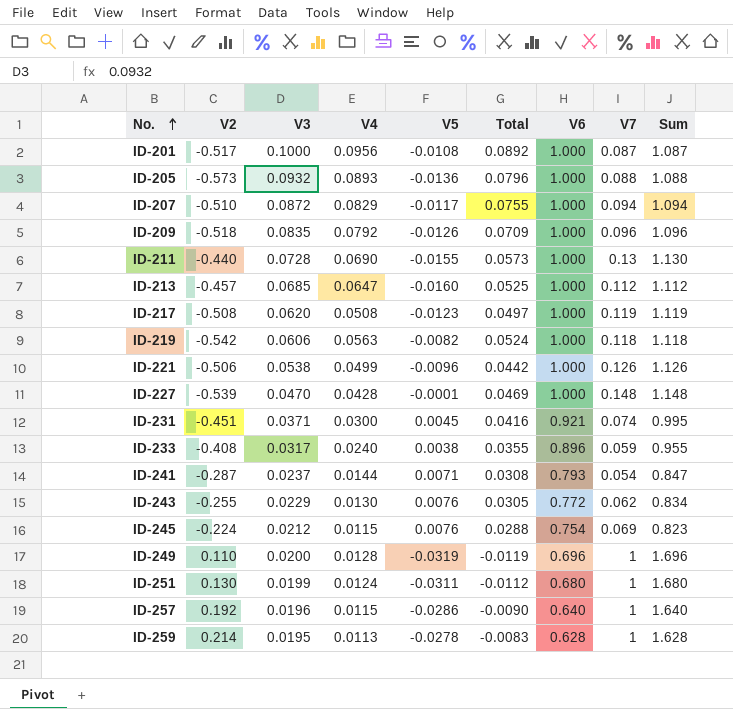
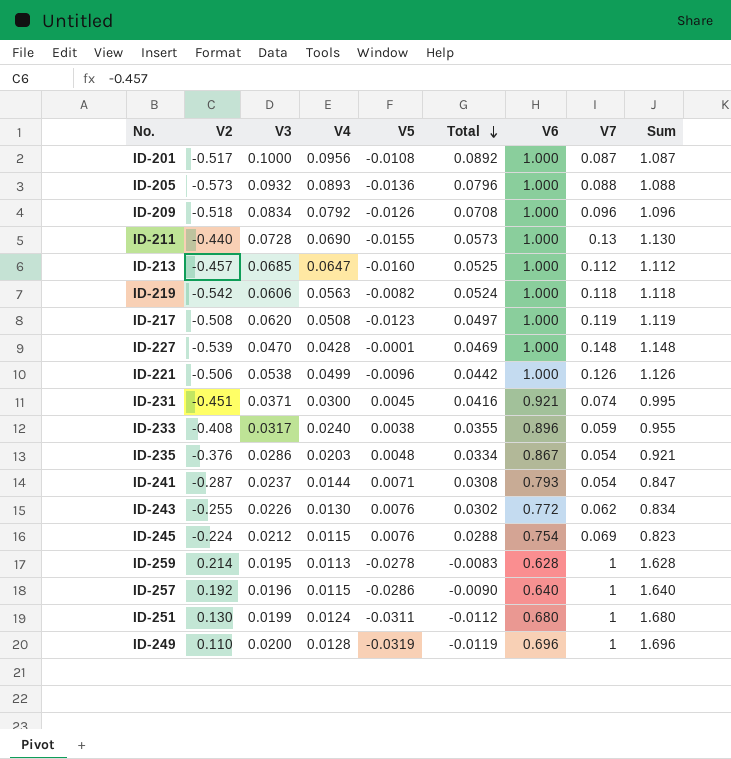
row order: No. ascending -> Total descending
row ID-207: -0.510 | 0.0872 | 0.0829 | -0.0117 | 0.0755 | 1.000 | 0.094 | 1.094 -> none
ID-209 | V3: 0.0835 -> 0.0834
ID-209 | Total: 0.0709 -> 0.0708
row ID-235: none -> -0.376 | 0.0286 | 0.0203 | 0.0048 | 0.0334 | 0.867 | 0.054 | 0.921
ID-243 | V3: 0.0229 -> 0.0226
ID-243 | Total: 0.0305 -> 0.0302

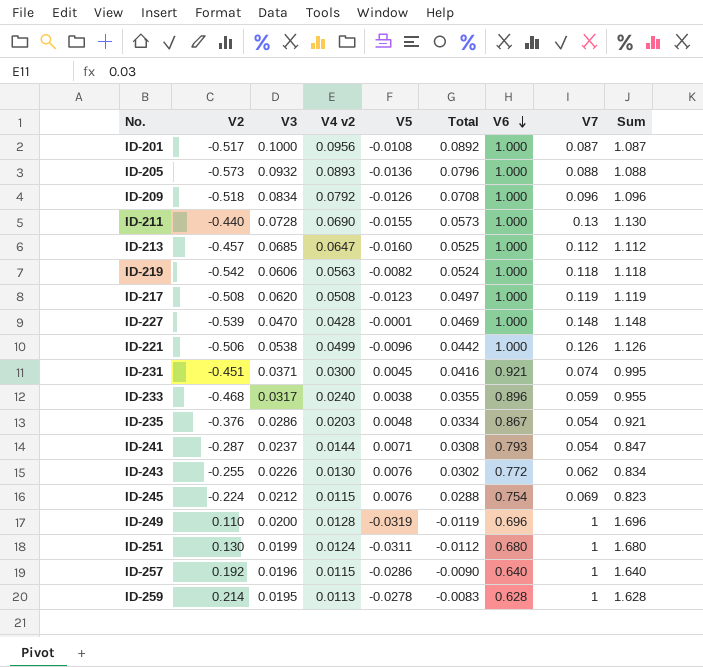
row order: Total descending -> V6 descending
column name: V4 -> V4 v2
ID-233 | V2: -0.408 -> -0.468

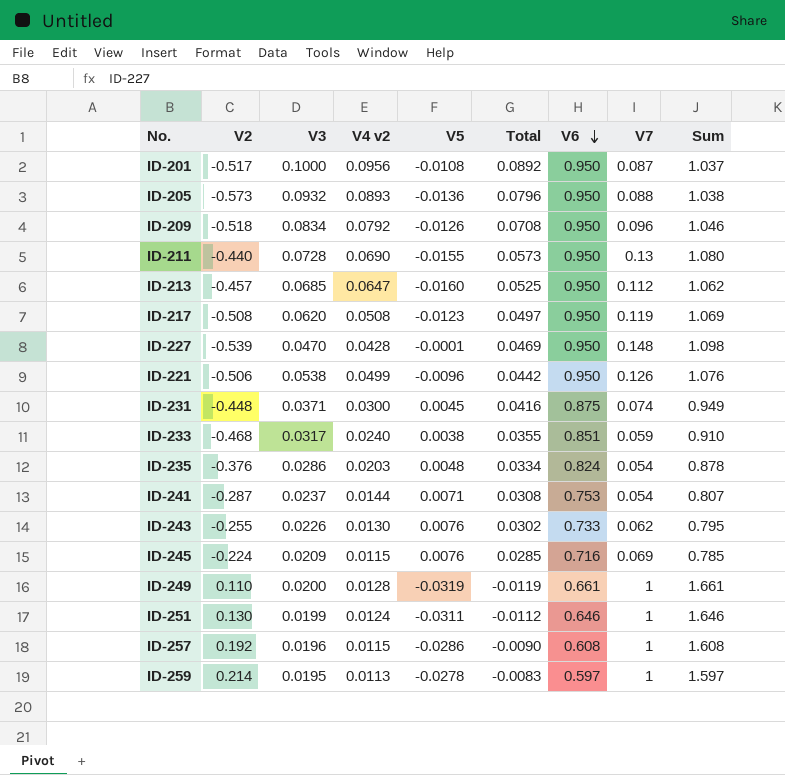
row ID-219: -0.542 | 0.0606 | 0.0563 | -0.0082 | 0.0524 | 1.000 | 0.118 | 1.118 -> none
ID-201 | V6: 1.000 -> 0.950
ID-201 | Sum: 1.087 -> 1.037
ID-205 | V6: 1.000 -> 0.950
ID-205 | Sum: 1.088 -> 1.038
ID-209 | V6: 1.000 -> 0.950
ID-209 | Sum: 1.096 -> 1.046
ID-211 | V6: 1.000 -> 0.950
ID-211 | Sum: 1.130 -> 1.080
ID-213 | V6: 1.000 -> 0.950
ID-213 | Sum: 1.112 -> 1.062
ID-217 | V6: 1.000 -> 0.950
ID-217 | Sum: 1.119 -> 1.069
ID-227 | V6: 1.000 -> 0.950
ID-227 | Sum: 1.148 -> 1.098
ID-221 | V6: 1.000 -> 0.950
ID-221 | Sum: 1.126 -> 1.076
ID-231 | V2: -0.451 -> -0.448
ID-231 | V6: 0.921 -> 0.875
ID-231 | Sum: 0.995 -> 0.949
ID-233 | V6: 0.896 -> 0.851
ID-233 | Sum: 0.955 -> 0.910
ID-235 | V6: 0.867 -> 0.824
ID-235 | Sum: 0.921 -> 0.878
ID-241 | V6: 0.793 -> 0.753
ID-241 | Sum: 0.847 -> 0.807
ID-243 | V6: 0.772 -> 0.733
ID-243 | Sum: 0.834 -> 0.795
ID-245 | V3: 0.0212 -> 0.0209
ID-245 | Total: 0.0288 -> 0.0285
ID-245 | V6: 0.754 -> 0.716
ID-245 | Sum: 0.823 -> 0.785
ID-249 | V6: 0.696 -> 0.661
ID-249 | Sum: 1.696 -> 1.661
ID-251 | V6: 0.680 -> 0.646
ID-251 | Sum: 1.680 -> 1.646
ID-257 | V6: 0.640 -> 0.608
ID-257 | Sum: 1.640 -> 1.608
ID-259 | V6: 0.628 -> 0.597
ID-259 | Sum: 1.628 -> 1.597

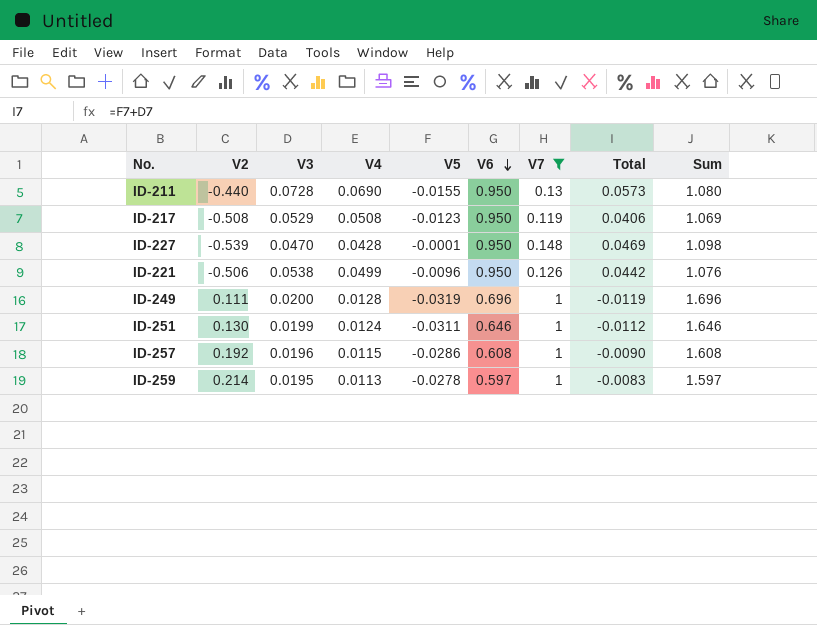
filter: none -> V7 >= 0.119
column name: V4 v2 -> V4
column Total | position: 6 -> 8
ID-217 | V3: 0.0620 -> 0.0529
ID-217 | Total: 0.0497 -> 0.0406
ID-249 | V2: 0.110 -> 0.111
ID-249 | V6: 0.661 -> 0.696
ID-249 | Sum: 1.661 -> 1.696

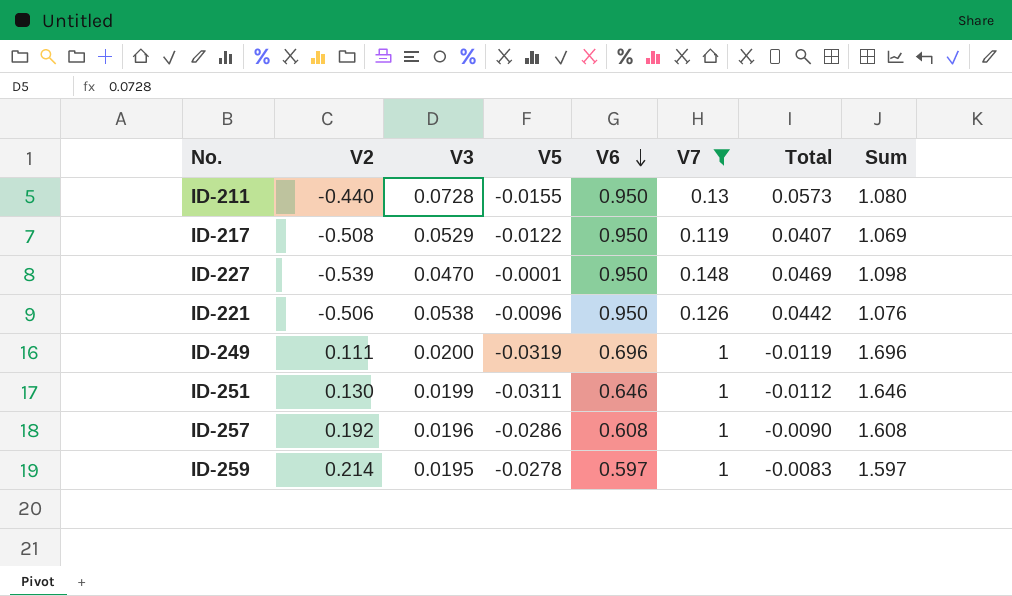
column V4 | position: 4 -> none
ID-217 | V5: -0.0123 -> -0.0122
ID-217 | Total: 0.0406 -> 0.0407

